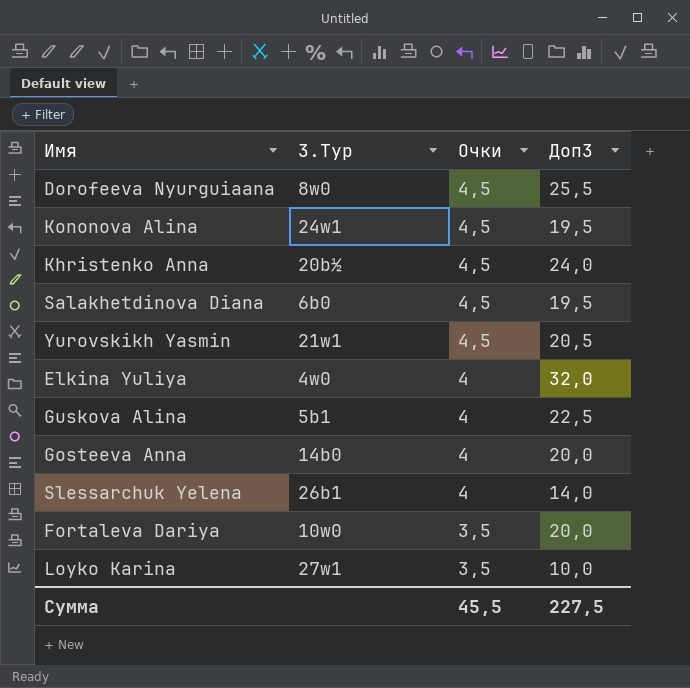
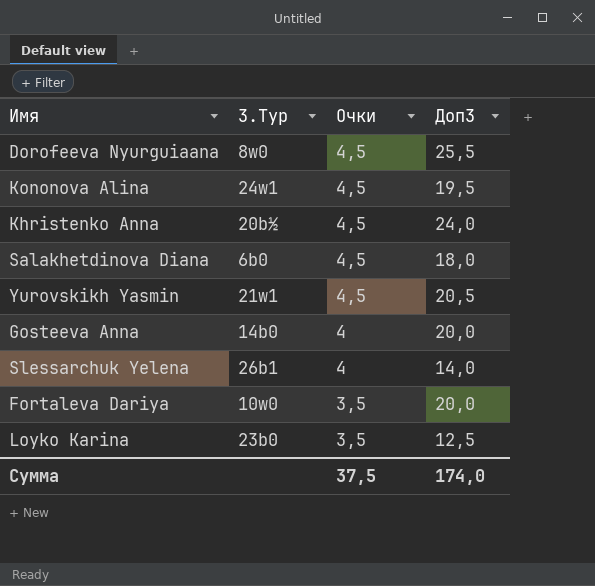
row Elkina Yuliya: 4w0 | 4 | 32,0 -> none
row Guskova Alina: 5b1 | 4 | 22,5 -> none
Salakhetdinova Diana | Доп3: 19,5 -> 18,0
Loyko Karina | 3.Тур: 27w1 -> 23b0
Loyko Karina | Доп3: 10,0 -> 12,5
Сумма | Очки: 45,5 -> 37,5
Сумма | Доп3: 227,5 -> 174,0

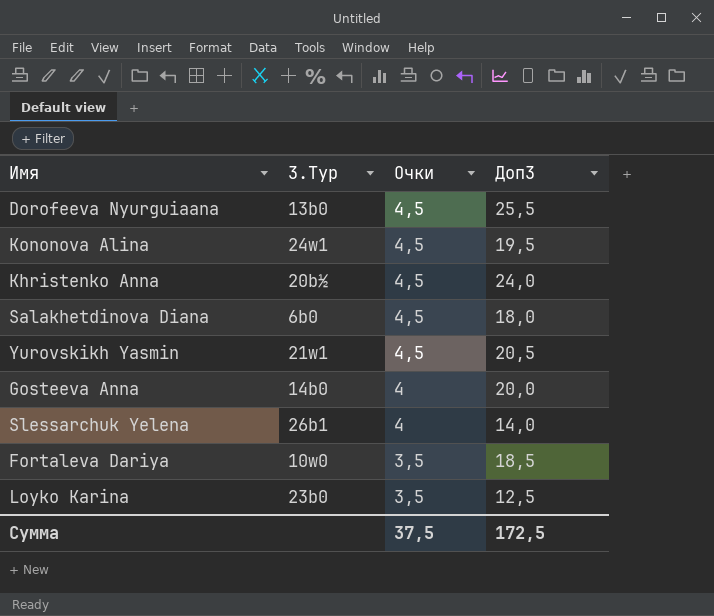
Dorofeeva Nyurguiaana | 3.Тур: 8w0 -> 13b0
Fortaleva Dariya | Доп3: 20,0 -> 18,5
Сумма | Доп3: 174,0 -> 172,5

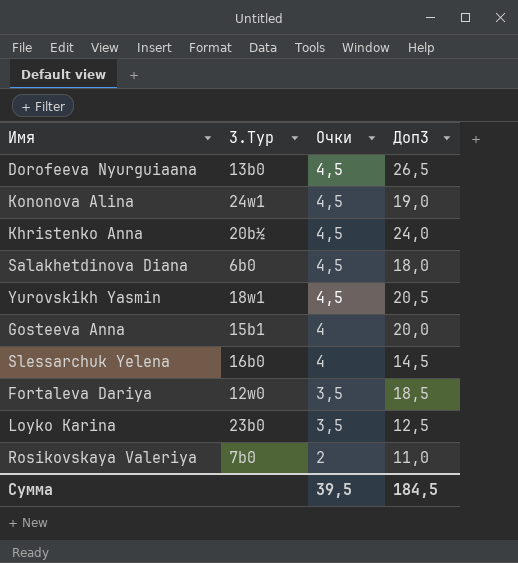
Dorofeeva Nyurguiaana | Доп3: 25,5 -> 26,5
Kononova Alina | Доп3: 19,5 -> 19,0
Yurovskikh Yasmin | 3.Тур: 21w1 -> 18w1
Gosteeva Anna | 3.Тур: 14b0 -> 15b1
Slessarchuk Yelena | 3.Тур: 26b1 -> 16b0
Slessarchuk Yelena | Доп3: 14,0 -> 14,5
Fortaleva Dariya | 3.Тур: 10w0 -> 12w0
row Rosikovskaya Valeriya: none -> 7b0 | 2 | 11,0
Сумма | Очки: 37,5 -> 39,5
Сумма | Доп3: 172,5 -> 184,5

